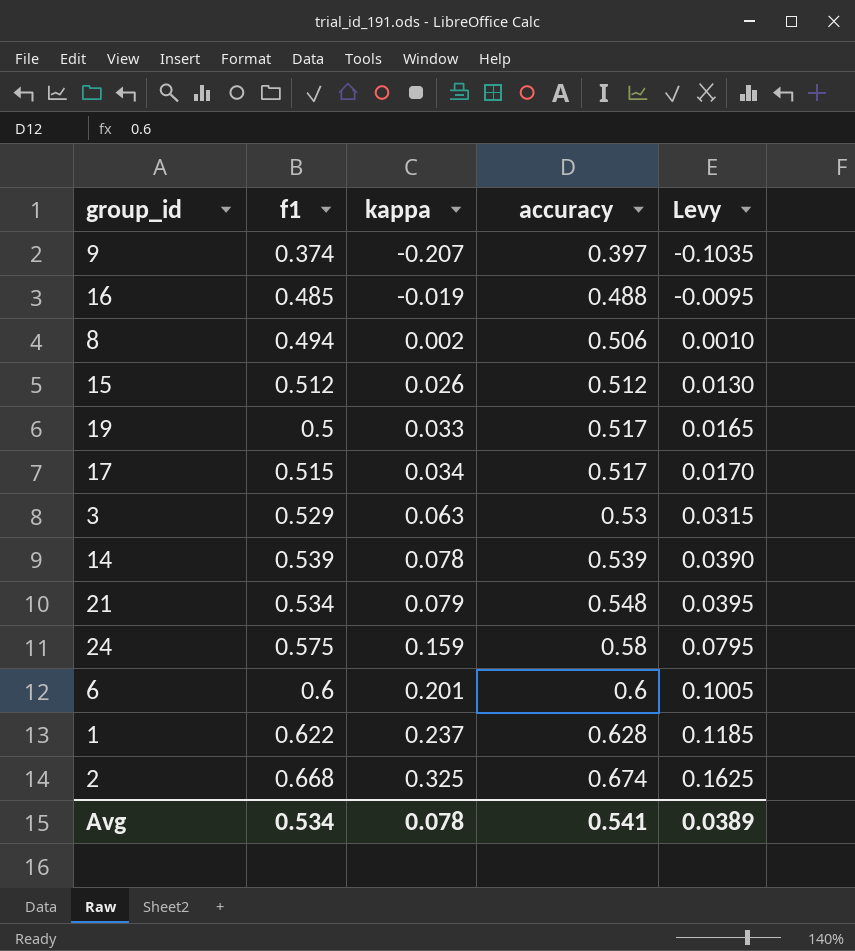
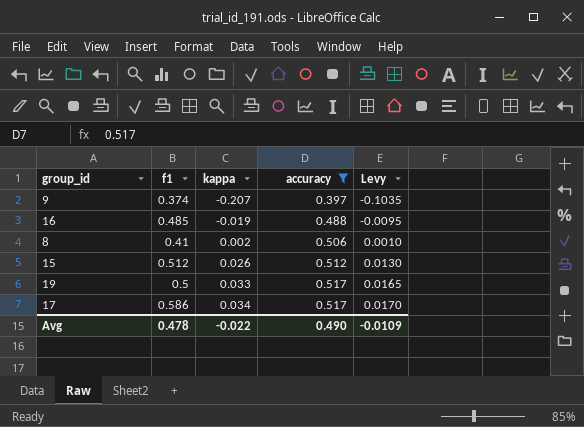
filter: none -> accuracy <= 0.517
8 | f1: 0.494 -> 0.41
17 | f1: 0.515 -> 0.586
Avg | f1: 0.534 -> 0.478
Avg | kappa: 0.078 -> -0.022
Avg | accuracy: 0.541 -> 0.490
Avg | Levy: 0.0389 -> -0.0109

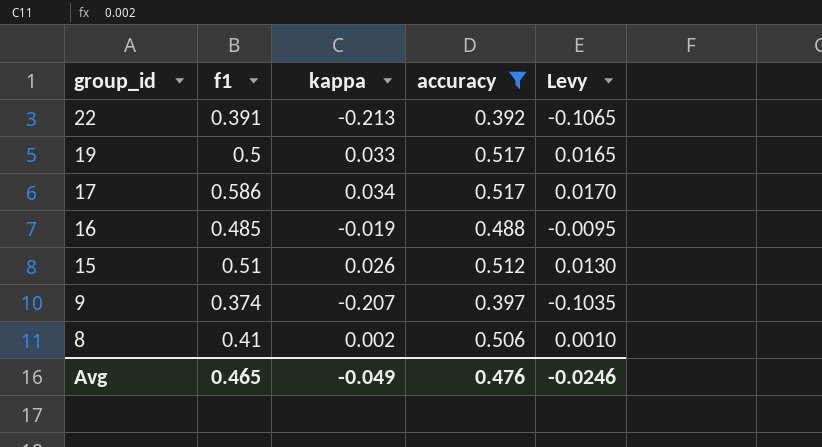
row order: kappa ascending -> group_id descending
row 22: none -> 0.391 | -0.213 | 0.392 | -0.1065
15 | f1: 0.512 -> 0.51
Avg | f1: 0.478 -> 0.465
Avg | kappa: -0.022 -> -0.049
Avg | accuracy: 0.490 -> 0.476
Avg | Levy: -0.0109 -> -0.0246

